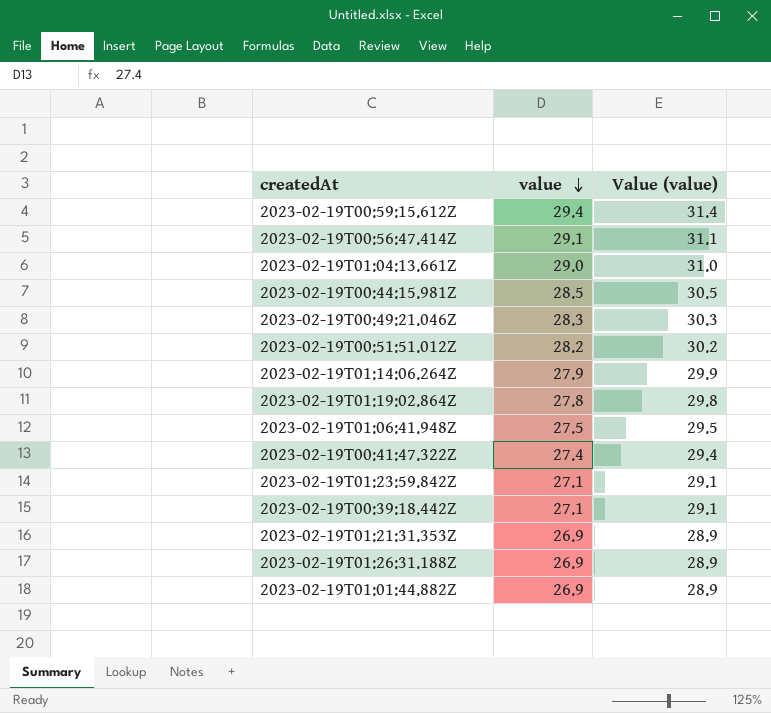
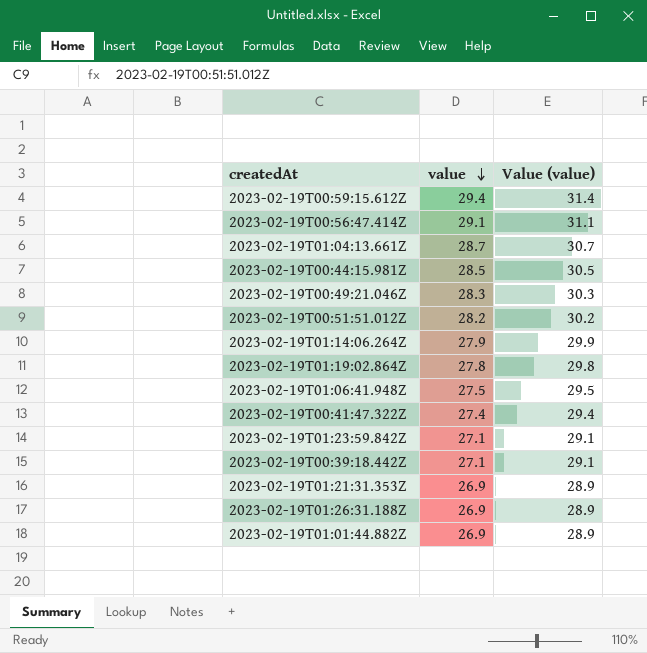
2023-02-19T01:04:13.661Z | value: 29.0 -> 28.7
2023-02-19T01:04:13.661Z | Value (value): 31.0 -> 30.7

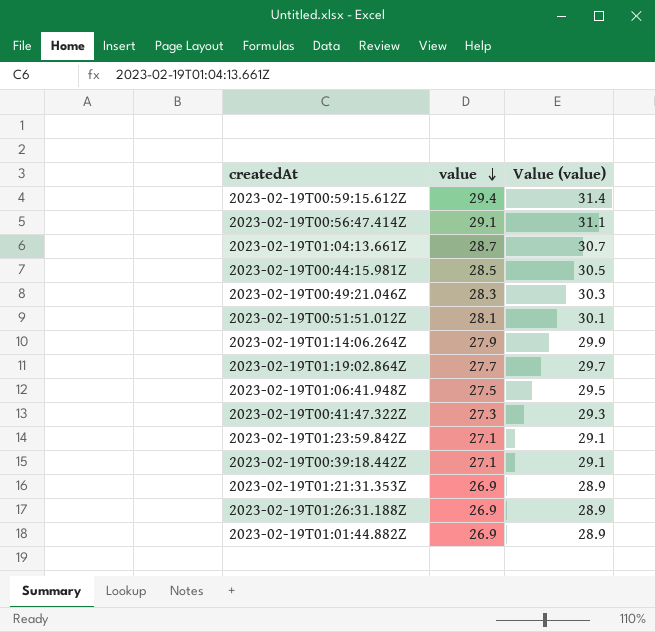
2023-02-19T00:51:51.012Z | value: 28.2 -> 28.1
2023-02-19T00:51:51.012Z | Value (value): 30.2 -> 30.1
2023-02-19T01:19:02.864Z | value: 27.8 -> 27.7
2023-02-19T01:19:02.864Z | Value (value): 29.8 -> 29.7
2023-02-19T00:41:47.322Z | value: 27.4 -> 27.3
2023-02-19T00:41:47.322Z | Value (value): 29.4 -> 29.3

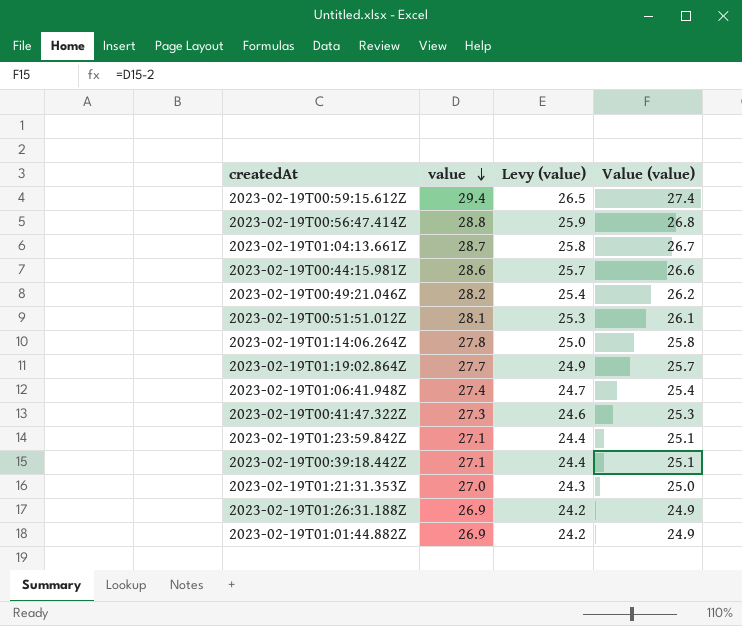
column Levy (value) | formula: none -> [value] * 0.9
column Value (value) | formula: [value] + 2 -> [value] - 2
2023-02-19T00:56:47.414Z | value: 29.1 -> 28.8
2023-02-19T00:44:15.981Z | value: 28.5 -> 28.6
2023-02-19T00:49:21.046Z | value: 28.3 -> 28.2
2023-02-19T01:14:06.264Z | value: 27.9 -> 27.8
2023-02-19T01:06:41.948Z | value: 27.5 -> 27.4
2023-02-19T01:21:31.353Z | value: 26.9 -> 27.0

